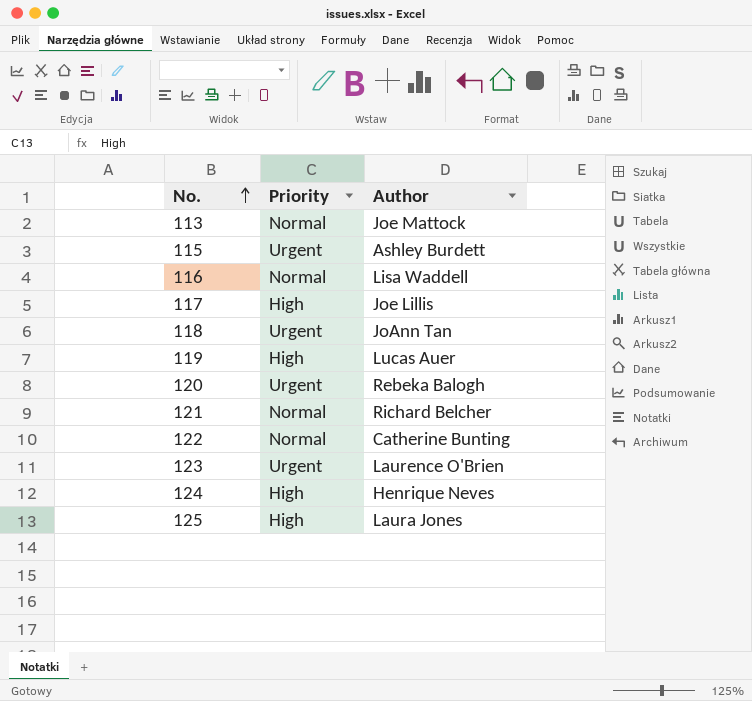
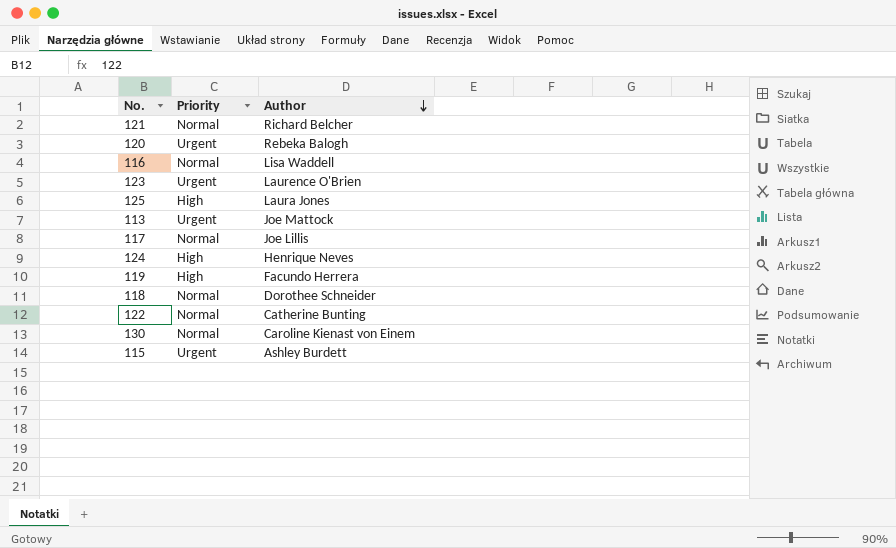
row order: No. ascending -> Author descending
113 | Priority: Normal -> Urgent
117 | Priority: High -> Normal
119 | Author: Lucas Auer -> Facundo Herrera
118 | Priority: Urgent -> Normal
118 | Author: JoAnn Tan -> Dorothee Schneider
row 130: none -> Normal | Caroline Kienast von Einem

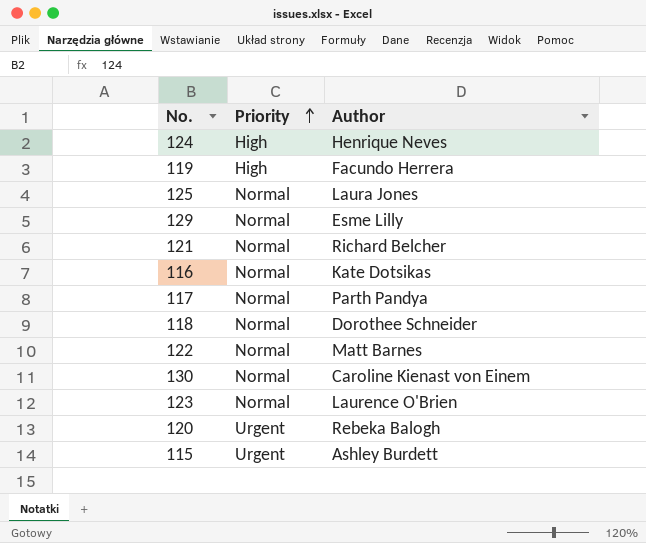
row order: Author descending -> Priority ascending
row 113: Urgent | Joe Mattock -> none
125 | Priority: High -> Normal
row 129: none -> Normal | Esme Lilly
116 | Author: Lisa Waddell -> Kate Dotsikas
117 | Author: Joe Lillis -> Parth Pandya
122 | Author: Catherine Bunting -> Matt Barnes
123 | Priority: Urgent -> Normal

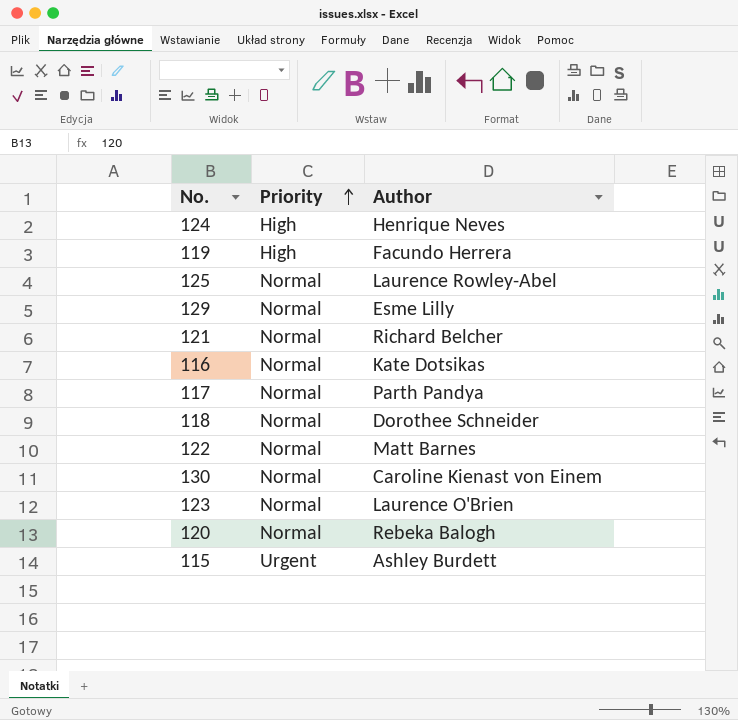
125 | Author: Laura Jones -> Laurence Rowley-Abel
120 | Priority: Urgent -> Normal

